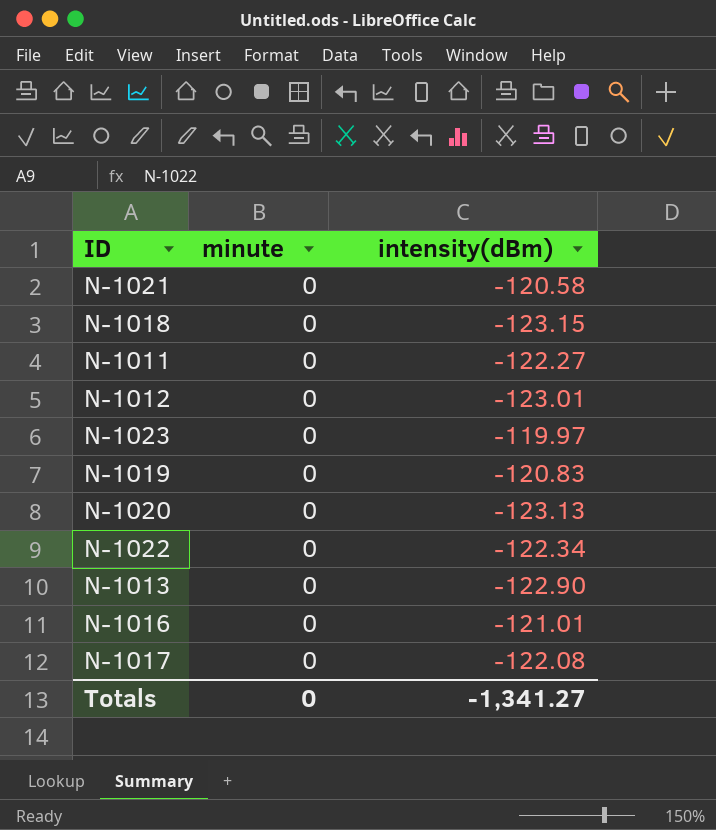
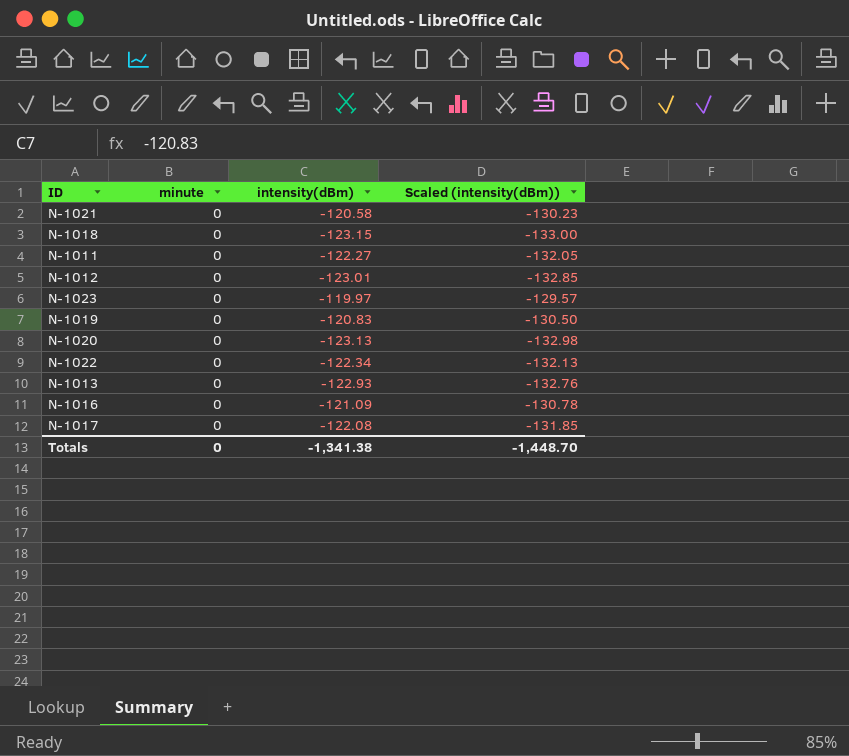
column Scaled (intensity(dBm)) | formula: none -> [intensity(dBm)] * 1.08
N-1013 | intensity(dBm): -122.90 -> -122.93
N-1016 | intensity(dBm): -121.01 -> -121.09
Totals | intensity(dBm): -1,341.27 -> -1,341.38

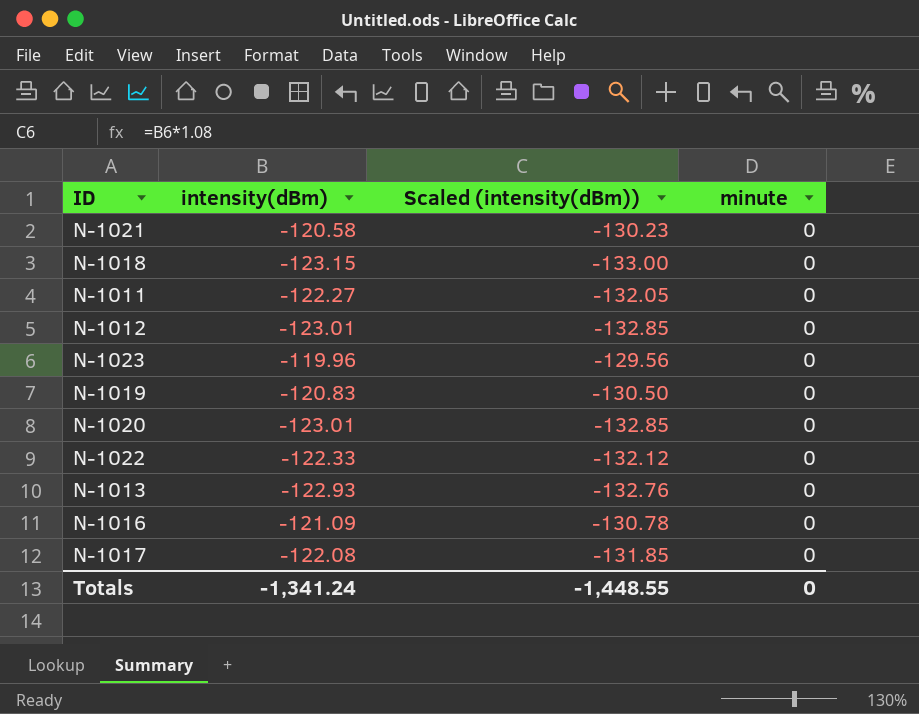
column minute | position: 2 -> 4
N-1023 | intensity(dBm): -119.97 -> -119.96
N-1023 | Scaled (intensity(dBm)): -129.57 -> -129.56
N-1020 | intensity(dBm): -123.13 -> -123.01
N-1020 | Scaled (intensity(dBm)): -132.98 -> -132.85
N-1022 | intensity(dBm): -122.34 -> -122.33
N-1022 | Scaled (intensity(dBm)): -132.13 -> -132.12
Totals | intensity(dBm): -1,341.38 -> -1,341.24
Totals | Scaled (intensity(dBm)): -1,448.70 -> -1,448.55

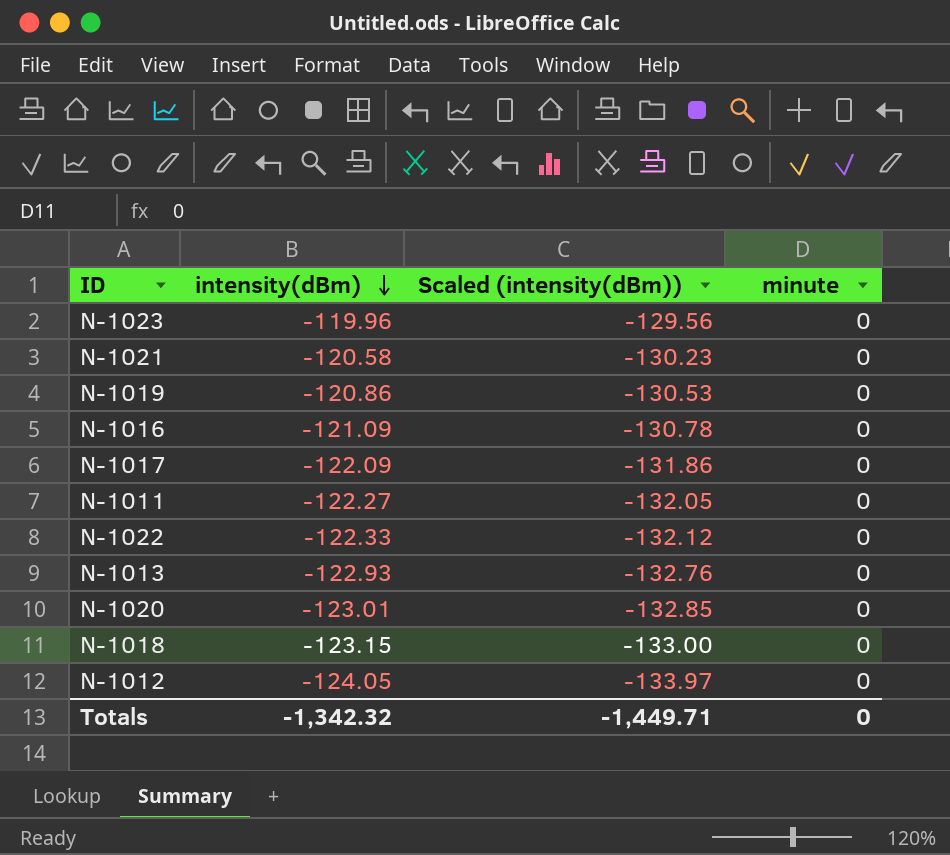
row order: none -> intensity(dBm) descending
N-1019 | intensity(dBm): -120.83 -> -120.86
N-1019 | Scaled (intensity(dBm)): -130.50 -> -130.53
N-1017 | intensity(dBm): -122.08 -> -122.09
N-1017 | Scaled (intensity(dBm)): -131.85 -> -131.86
N-1012 | intensity(dBm): -123.01 -> -124.05
N-1012 | Scaled (intensity(dBm)): -132.85 -> -133.97
Totals | intensity(dBm): -1,341.24 -> -1,342.32
Totals | Scaled (intensity(dBm)): -1,448.55 -> -1,449.71

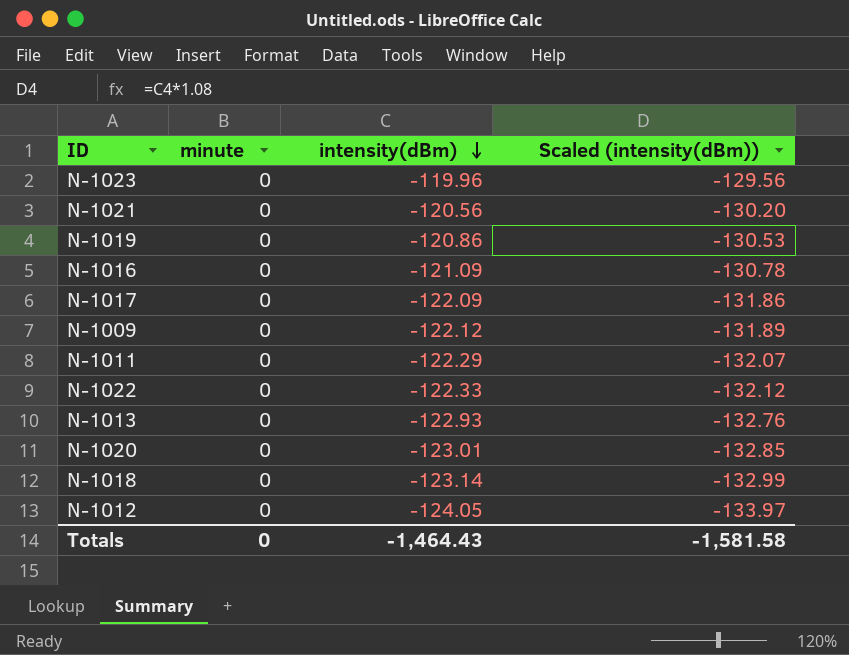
column minute | position: 4 -> 2
N-1021 | intensity(dBm): -120.58 -> -120.56
N-1021 | Scaled (intensity(dBm)): -130.23 -> -130.20
row N-1009: none -> 0 | -122.12 | -131.89
N-1011 | intensity(dBm): -122.27 -> -122.29
N-1011 | Scaled (intensity(dBm)): -132.05 -> -132.07
N-1018 | intensity(dBm): -123.15 -> -123.14
N-1018 | Scaled (intensity(dBm)): -133.00 -> -132.99
Totals | intensity(dBm): -1,342.32 -> -1,464.43
Totals | Scaled (intensity(dBm)): -1,449.71 -> -1,581.58

